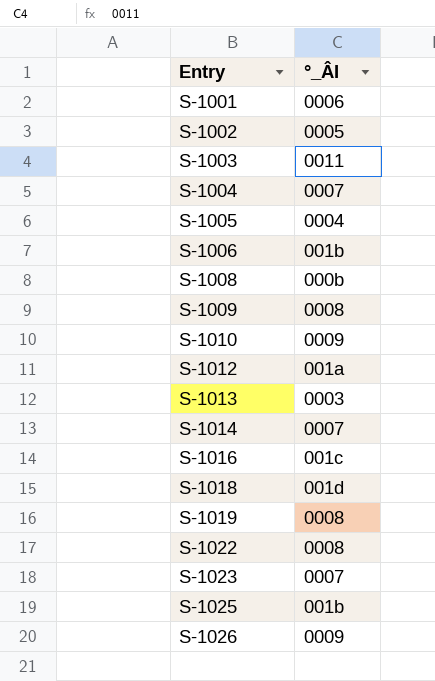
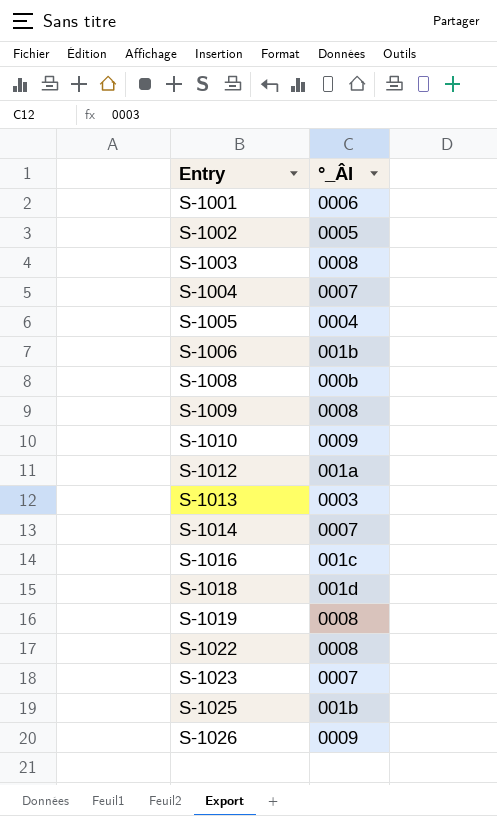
S-1003 | °_ÂI: 0011 -> 0008

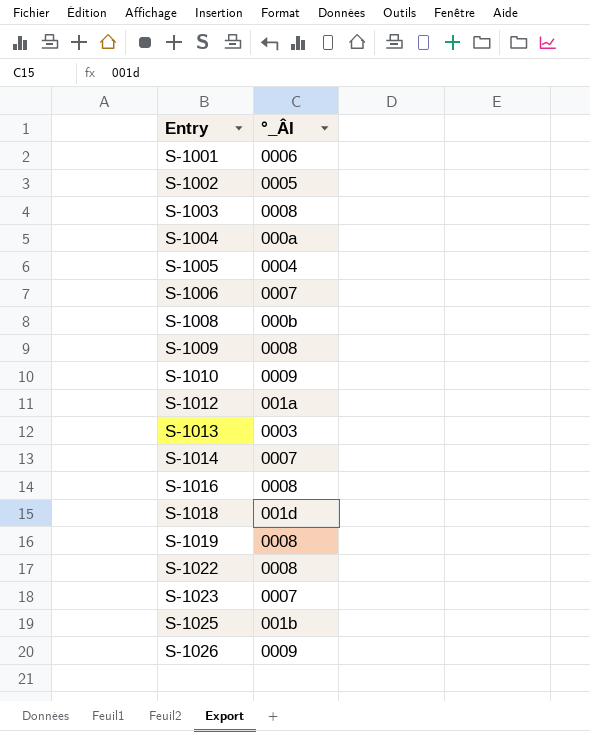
S-1004 | °_ÂI: 0007 -> 000a
S-1006 | °_ÂI: 001b -> 0007
S-1016 | °_ÂI: 001c -> 0008

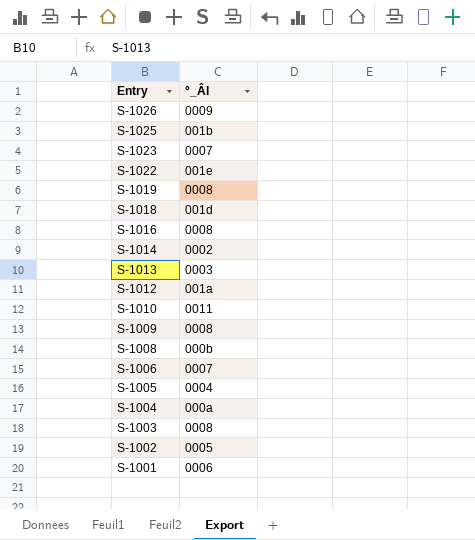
row order: Entry ascending -> Entry descending
S-1022 | °_ÂI: 0008 -> 001e
S-1014 | °_ÂI: 0007 -> 0002
S-1010 | °_ÂI: 0009 -> 0011

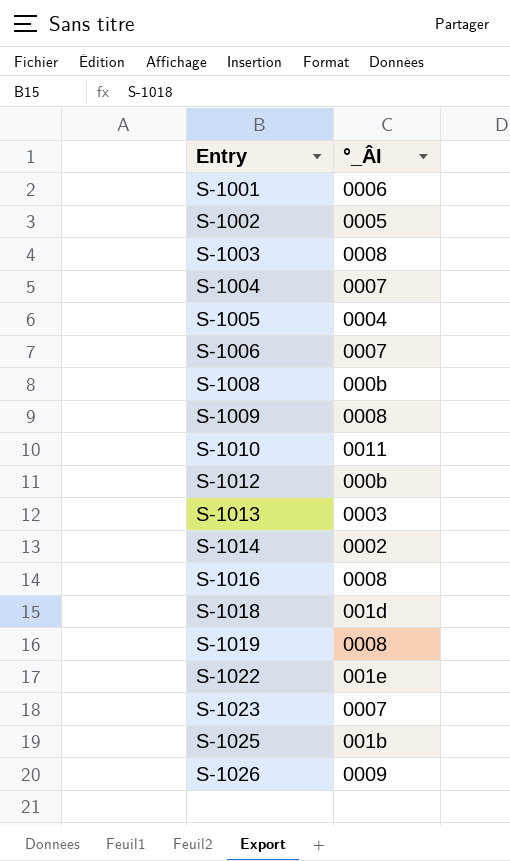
row order: Entry descending -> Entry ascending
S-1004 | °_ÂI: 000a -> 0007
S-1012 | °_ÂI: 001a -> 000b

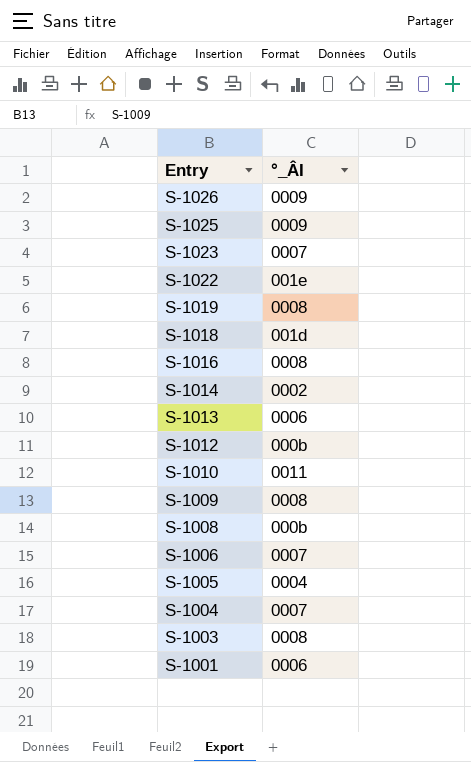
row order: Entry ascending -> Entry descending
row S-1002: 0005 -> none
S-1025 | °_ÂI: 001b -> 0009
S-1013 | °_ÂI: 0003 -> 0006

